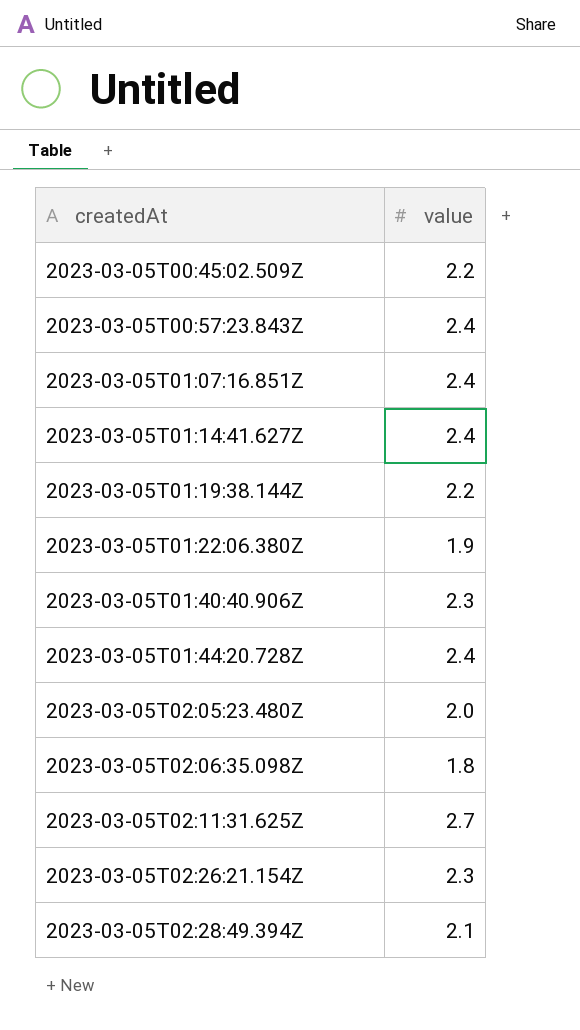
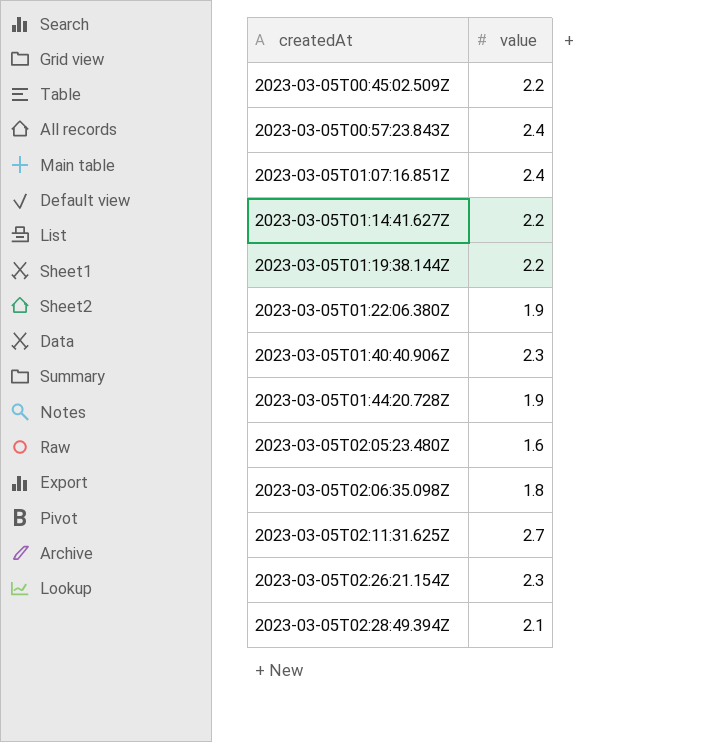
2023-03-05T01:14:41.627Z | value: 2.4 -> 2.2
2023-03-05T01:44:20.728Z | value: 2.4 -> 1.9
2023-03-05T02:05:23.480Z | value: 2.0 -> 1.6

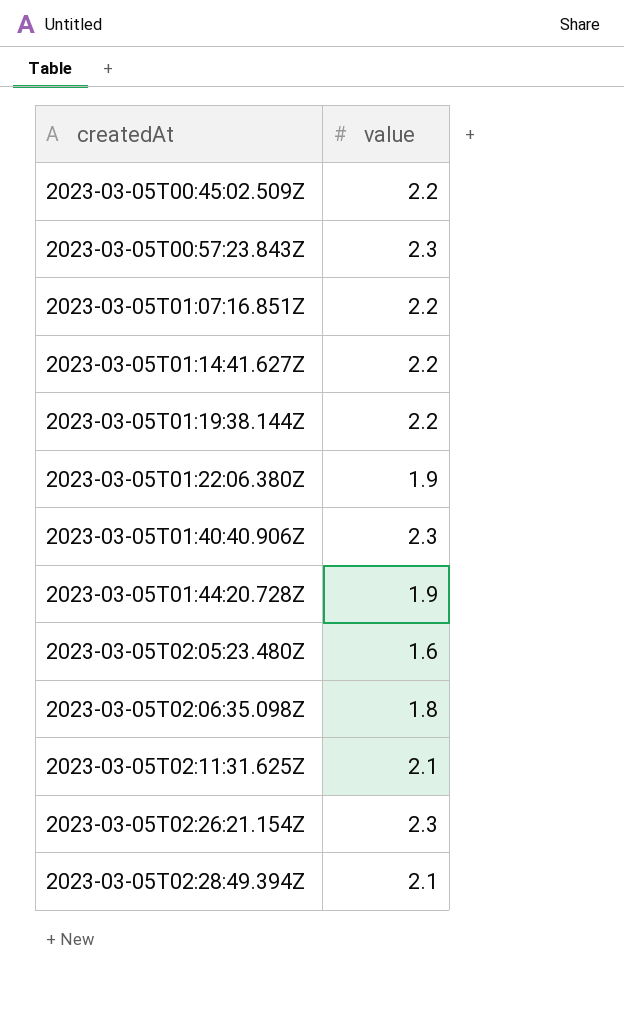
2023-03-05T00:57:23.843Z | value: 2.4 -> 2.3
2023-03-05T01:07:16.851Z | value: 2.4 -> 2.2
2023-03-05T02:11:31.625Z | value: 2.7 -> 2.1

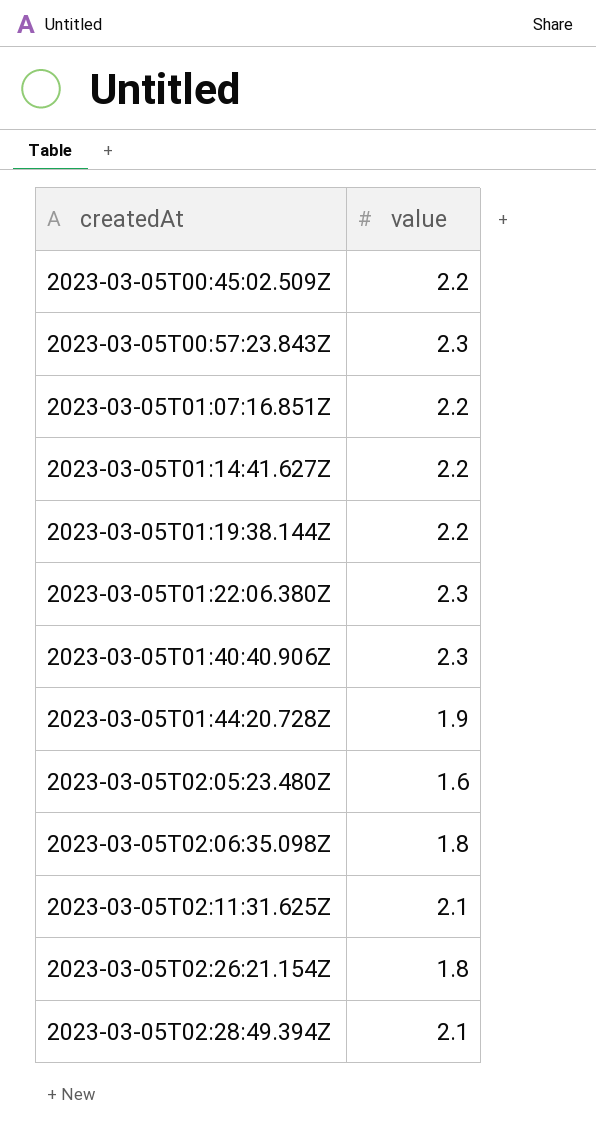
2023-03-05T01:22:06.380Z | value: 1.9 -> 2.3
2023-03-05T02:26:21.154Z | value: 2.3 -> 1.8

